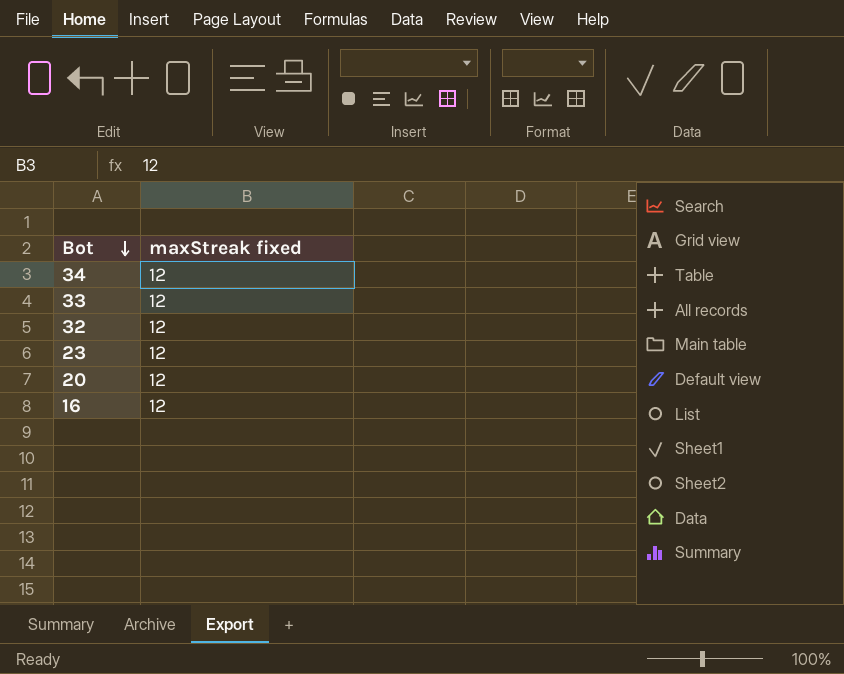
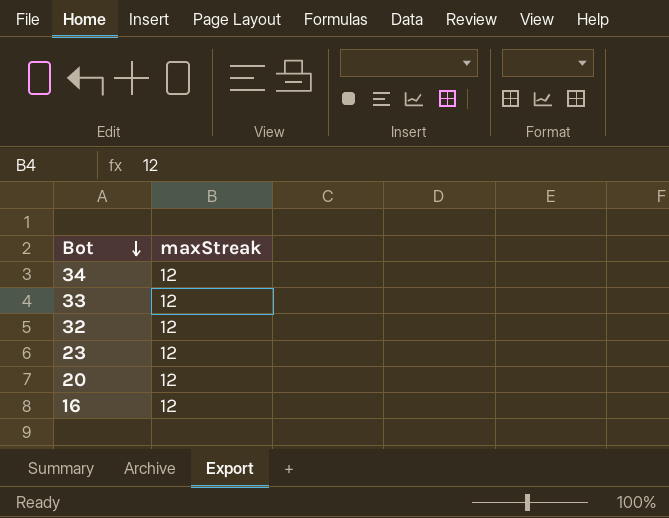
column name: maxStreak fixed -> maxStreak

